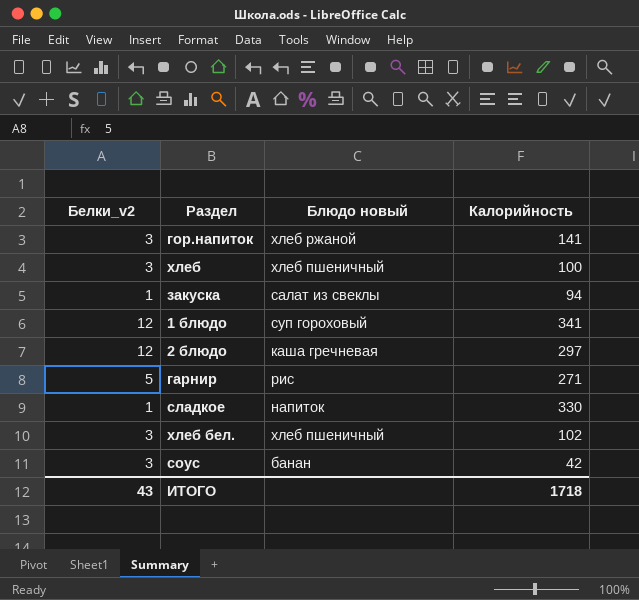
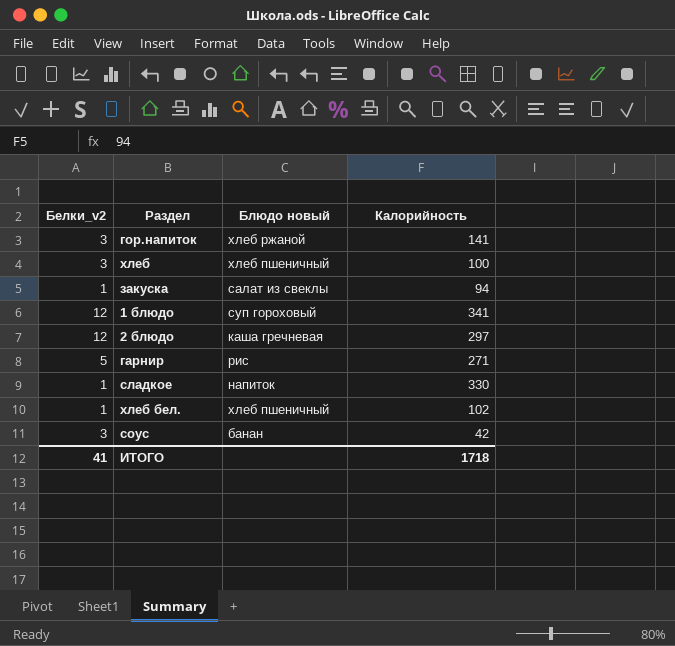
хлеб бел. | Белки_v2: 3 -> 1
ИТОГО | Белки_v2: 43 -> 41

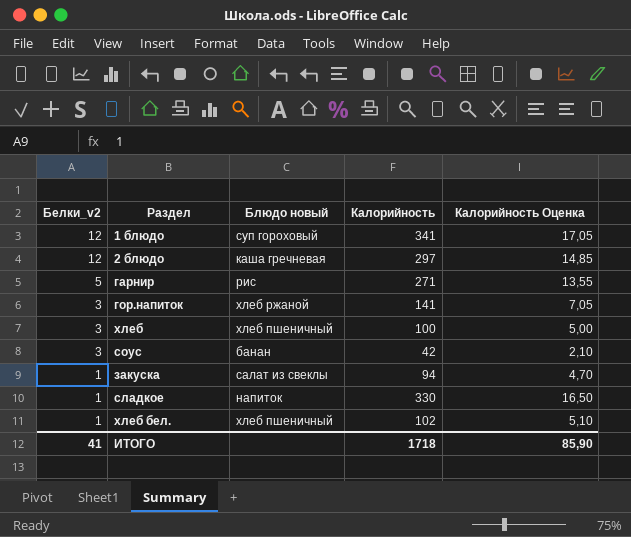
row order: none -> Белки_v2 descending
column Калорийность Оценка | formula: none -> [Калорийность] * 0,05

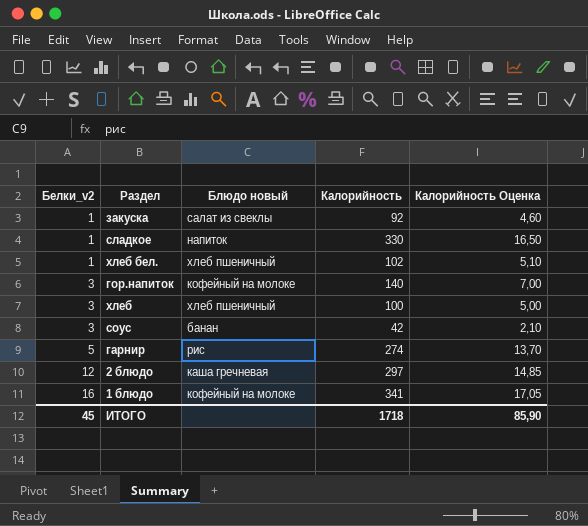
row order: Белки_v2 descending -> Белки_v2 ascending
закуска | Калорийность: 94 -> 92
закуска | Калорийность Оценка: 4,70 -> 4,60
гор.напиток | Блюдо новый: хлеб ржаной -> кофейный на молоке
гор.напиток | Калорийность: 141 -> 140
гор.напиток | Калорийность Оценка: 7,05 -> 7,00
гарнир | Калорийность: 271 -> 274
гарнир | Калорийность Оценка: 13,55 -> 13,70
1 блюдо | Белки_v2: 12 -> 16
1 блюдо | Блюдо новый: суп гороховый -> кофейный на молоке
ИТОГО | Белки_v2: 41 -> 45

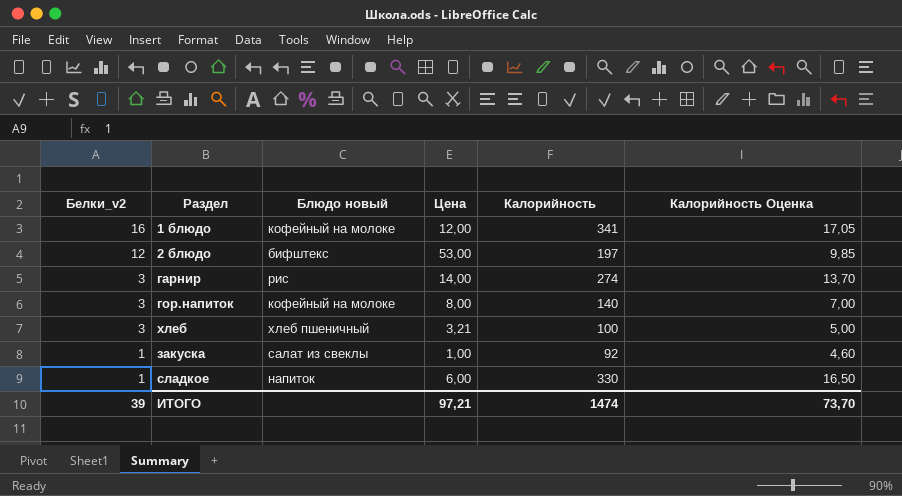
row order: Белки_v2 ascending -> Белки_v2 descending
column Цена | position: none -> 4
row хлеб бел.: 1 | хлеб пшеничный | 102 | 5,10 -> none
row соус: 3 | банан | 42 | 2,10 -> none
2 блюдо | Блюдо новый: каша гречневая -> бифштекс
2 блюдо | Калорийность: 297 -> 197
2 блюдо | Калорийность Оценка: 14,85 -> 9,85
гарнир | Белки_v2: 5 -> 3
ИТОГО | Белки_v2: 45 -> 39
ИТОГО | Калорийность: 1718 -> 1474
ИТОГО | Калорийность Оценка: 85,90 -> 73,70

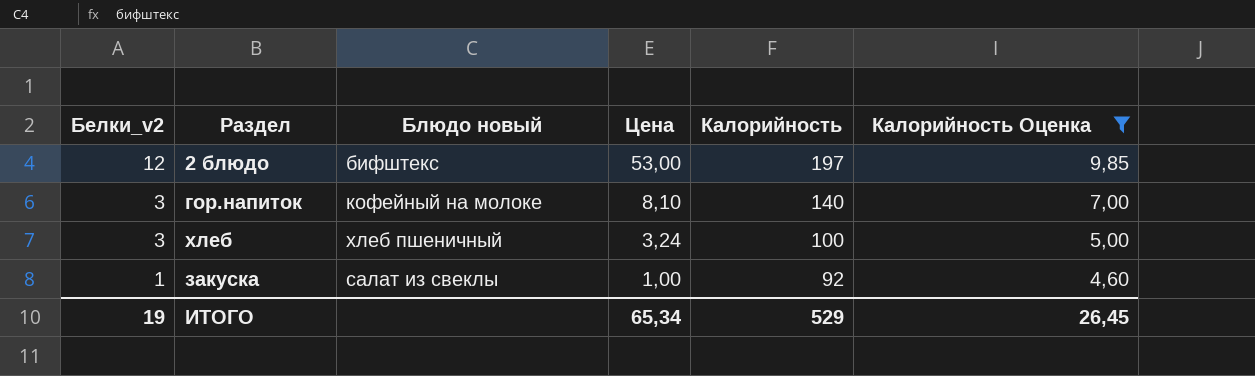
filter: none -> Калорийность Оценка <= 9,85
гор.напиток | Цена: 8,00 -> 8,10
хлеб | Цена: 3,21 -> 3,24
ИТОГО | Белки_v2: 39 -> 19
ИТОГО | Цена: 97,21 -> 65,34
ИТОГО | Калорийность: 1474 -> 529
ИТОГО | Калорийность Оценка: 73,70 -> 26,45

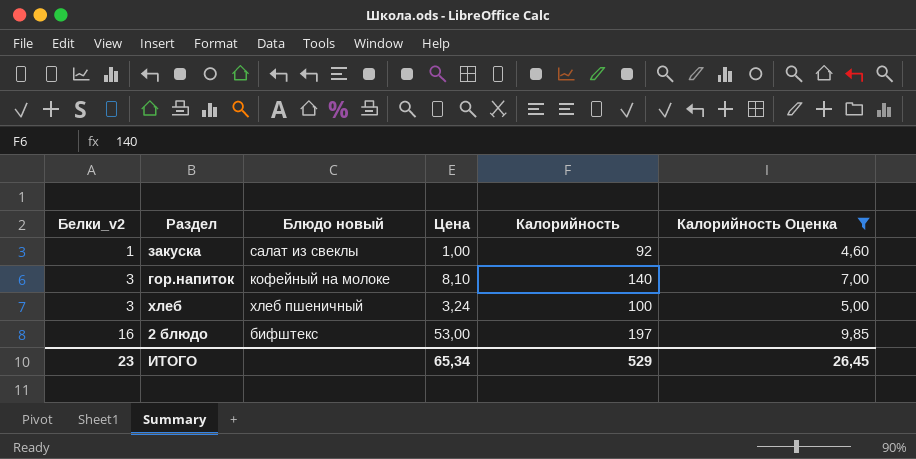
row order: Белки_v2 descending -> Белки_v2 ascending
2 блюдо | Белки_v2: 12 -> 16
ИТОГО | Белки_v2: 19 -> 23

